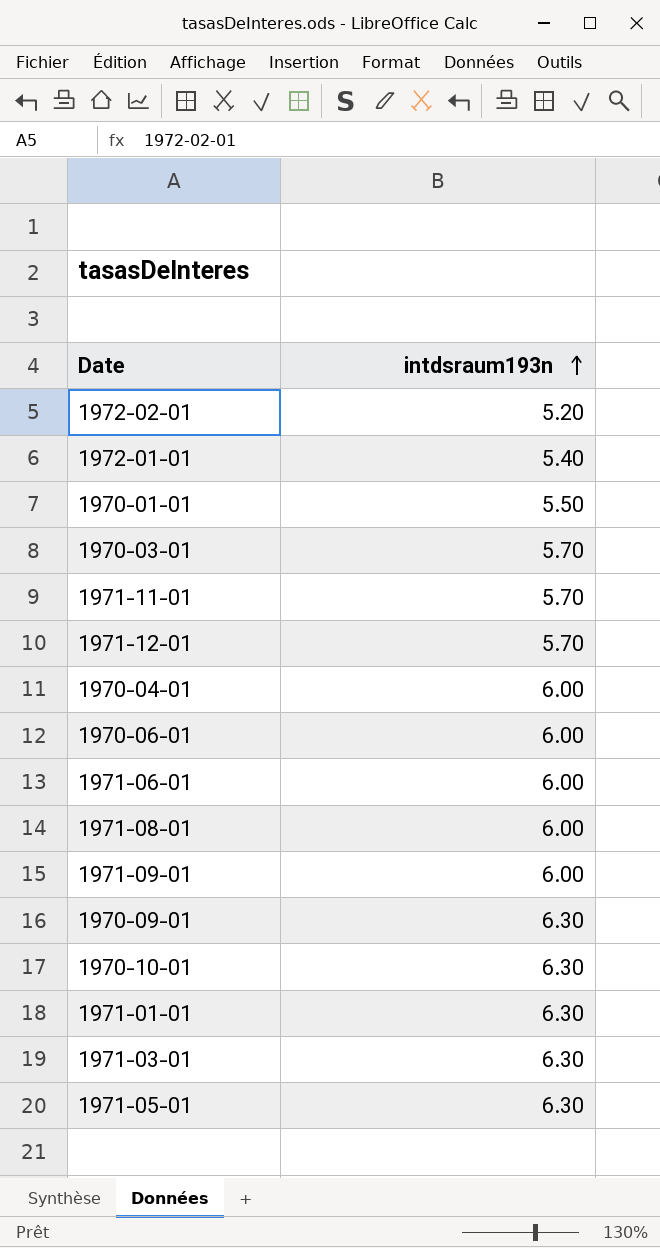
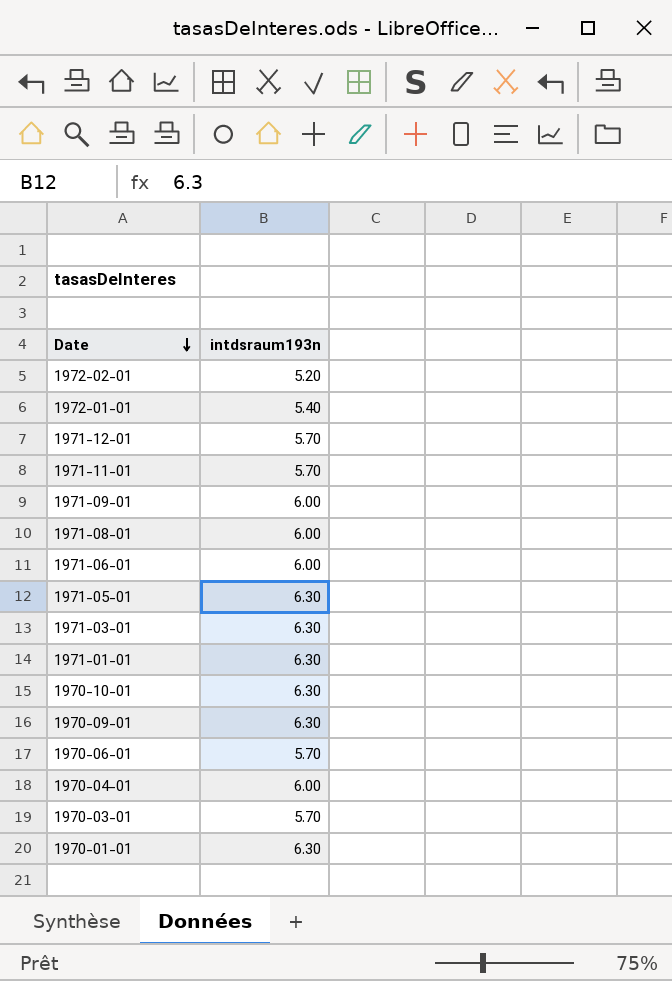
row order: intdsraum193n ascending -> Date descending
1970-06-01 | intdsraum193n: 6.00 -> 5.70
1970-01-01 | intdsraum193n: 5.50 -> 6.30

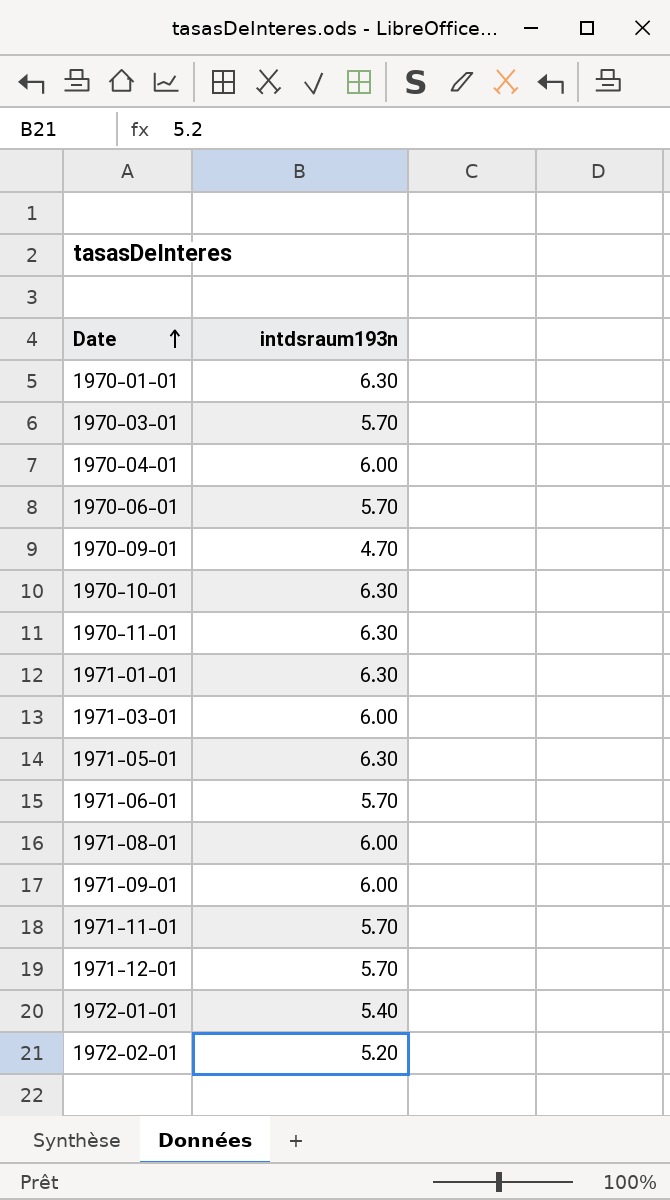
row order: Date descending -> Date ascending
1970-09-01 | intdsraum193n: 6.30 -> 4.70
row 1970-11-01: none -> 6.30
1971-03-01 | intdsraum193n: 6.30 -> 6.00
1971-06-01 | intdsraum193n: 6.00 -> 5.70

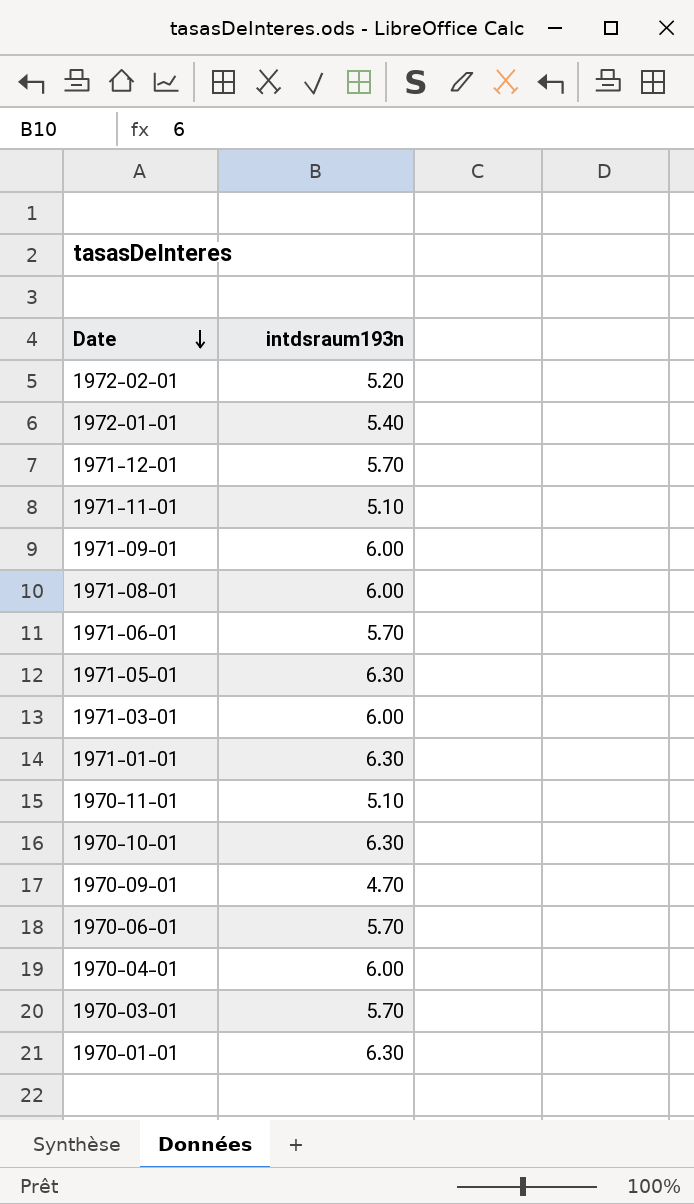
row order: Date ascending -> Date descending
1971-11-01 | intdsraum193n: 5.70 -> 5.10
1970-11-01 | intdsraum193n: 6.30 -> 5.10

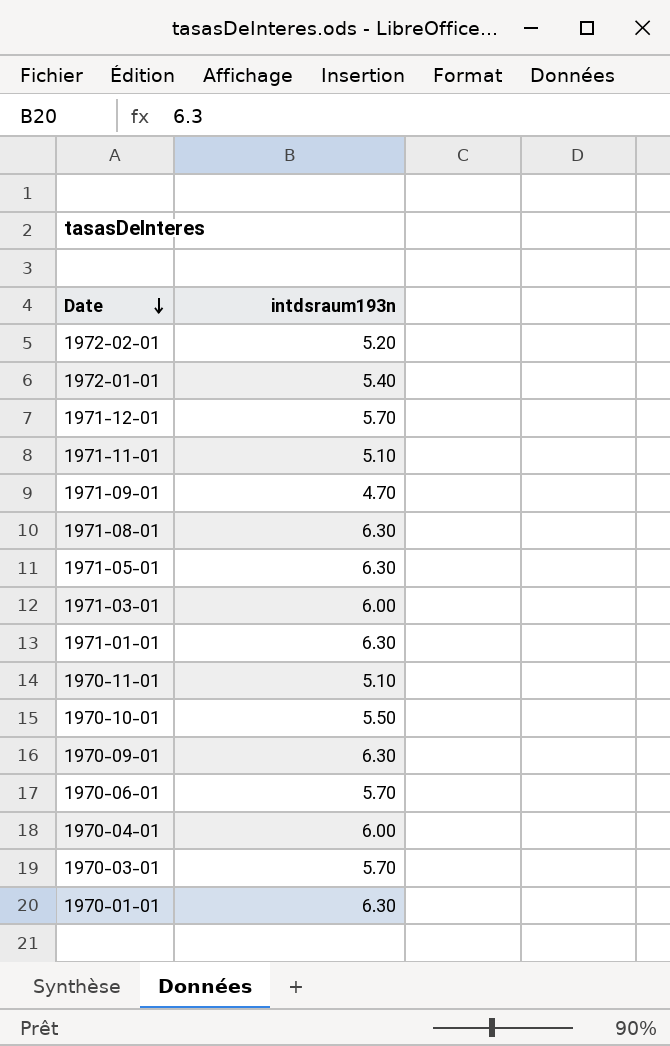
row 1971-06-01: 5.70 -> none
1971-09-01 | intdsraum193n: 6.00 -> 4.70
1971-08-01 | intdsraum193n: 6.00 -> 6.30
1970-10-01 | intdsraum193n: 6.30 -> 5.50
1970-09-01 | intdsraum193n: 4.70 -> 6.30

